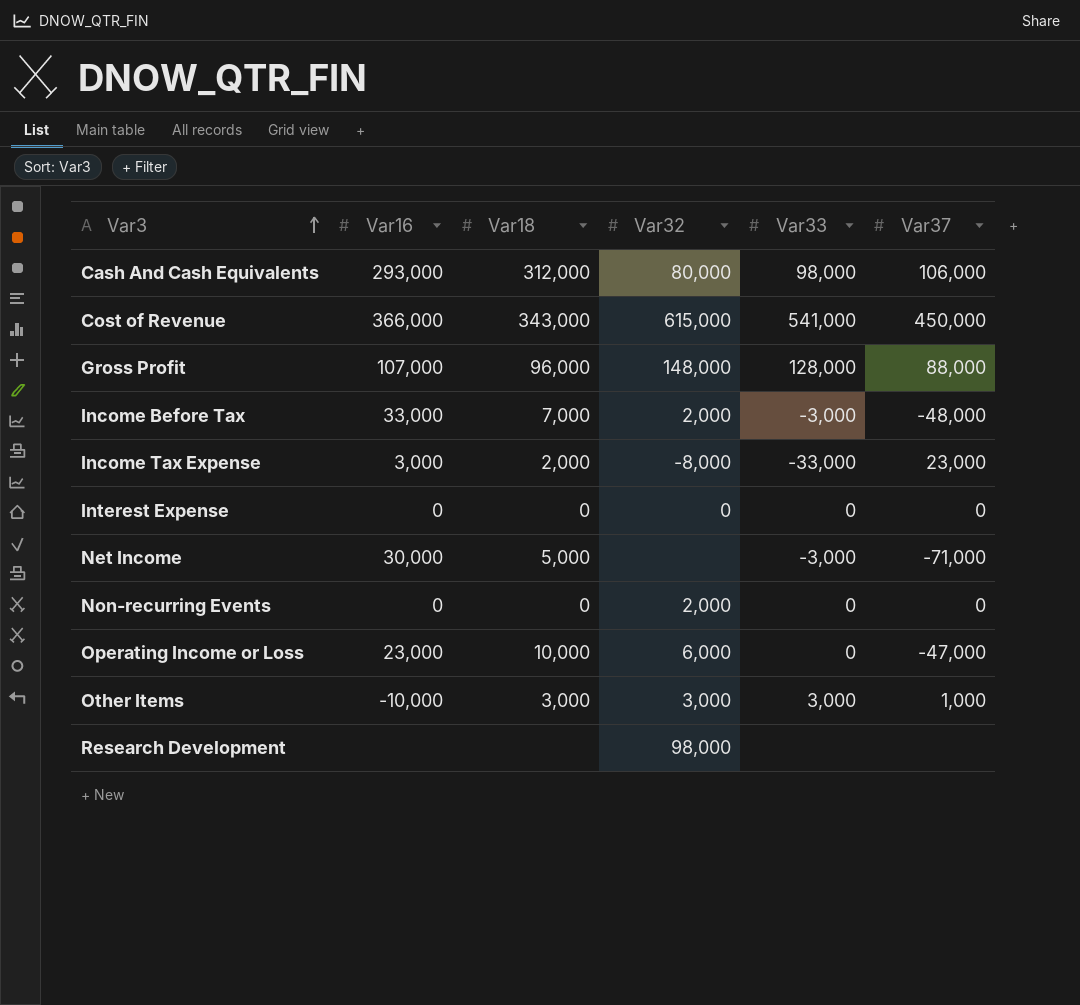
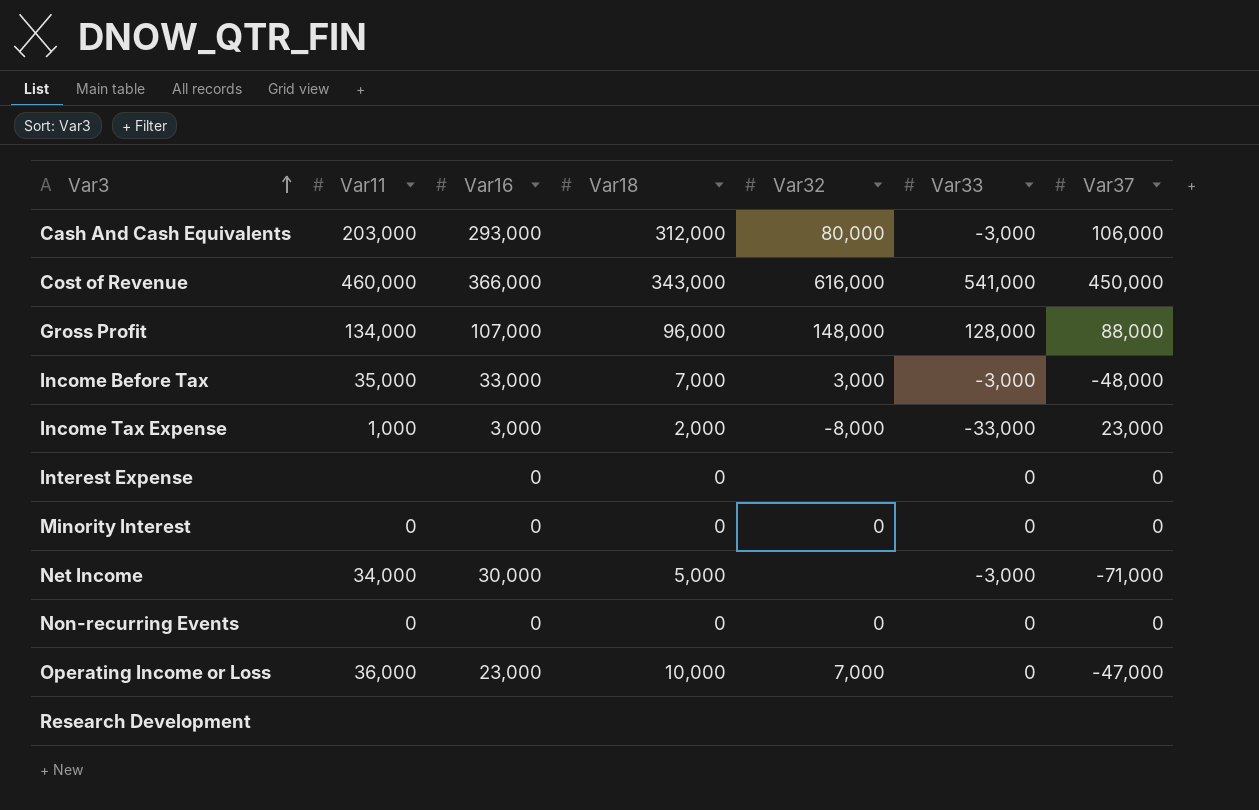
column Var11 | position: none -> 2
row Other Items: -10,000 | 3,000 | 3,000 | 3,000 | 1,000 -> none
Cash And Cash Equivalents | Var33: 98,000 -> -3,000
Cost of Revenue | Var32: 615,000 -> 616,000
Income Before Tax | Var32: 2,000 -> 3,000
Interest Expense | Var32: 0 -> none
row Minority Interest: none -> 0 | 0 | 0 | 0 | 0 | 0
Non-recurring Events | Var32: 2,000 -> 0
Operating Income or Loss | Var32: 6,000 -> 7,000
Research Development | Var32: 98,000 -> none

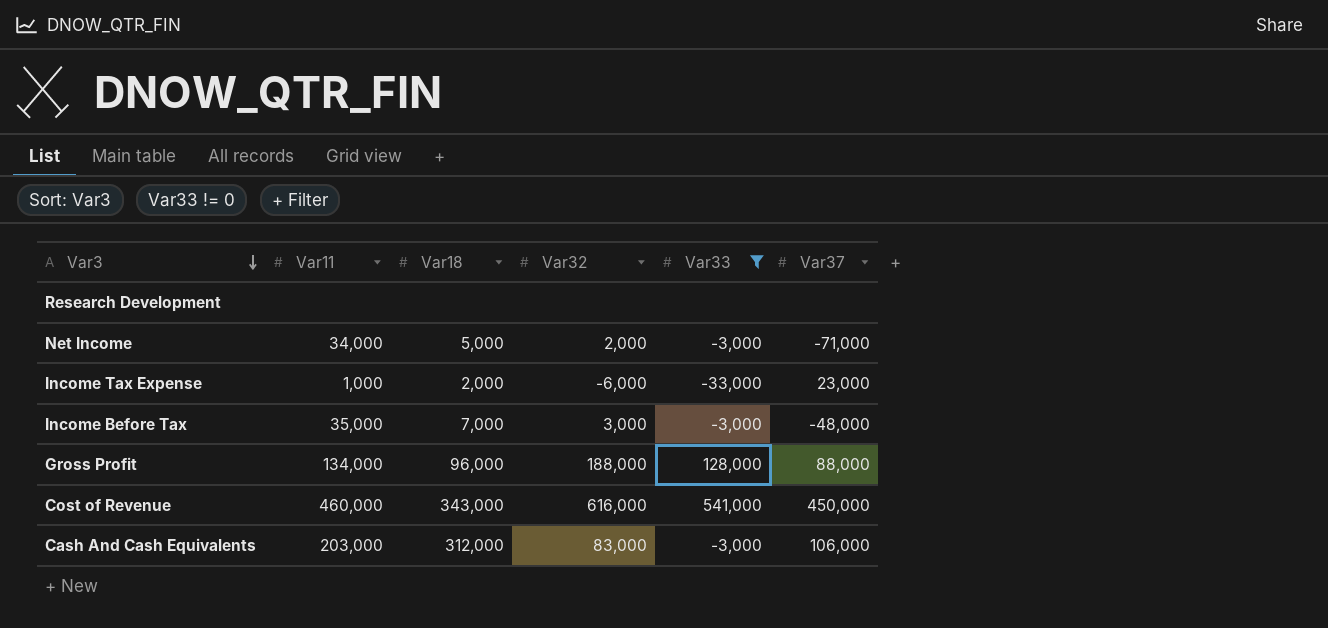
filter: none -> Var33 != 0
row order: Var3 ascending -> Var3 descending
column Var16 | position: 3 -> none
Net Income | Var32: none -> 2,000
Income Tax Expense | Var32: -8,000 -> -6,000
Gross Profit | Var32: 148,000 -> 188,000
Cash And Cash Equivalents | Var32: 80,000 -> 83,000

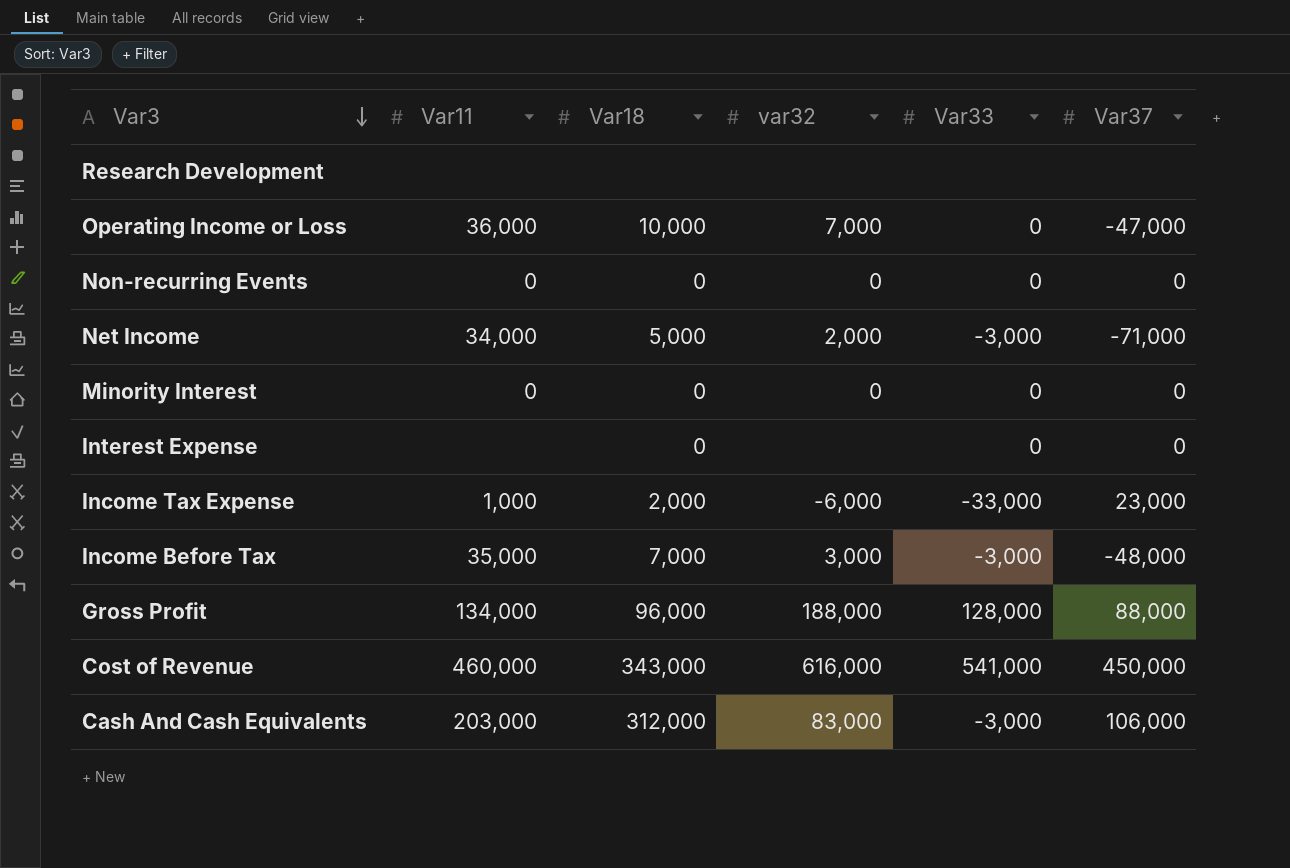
filter: Var33 != 0 -> none
column name: Var32 -> var32

